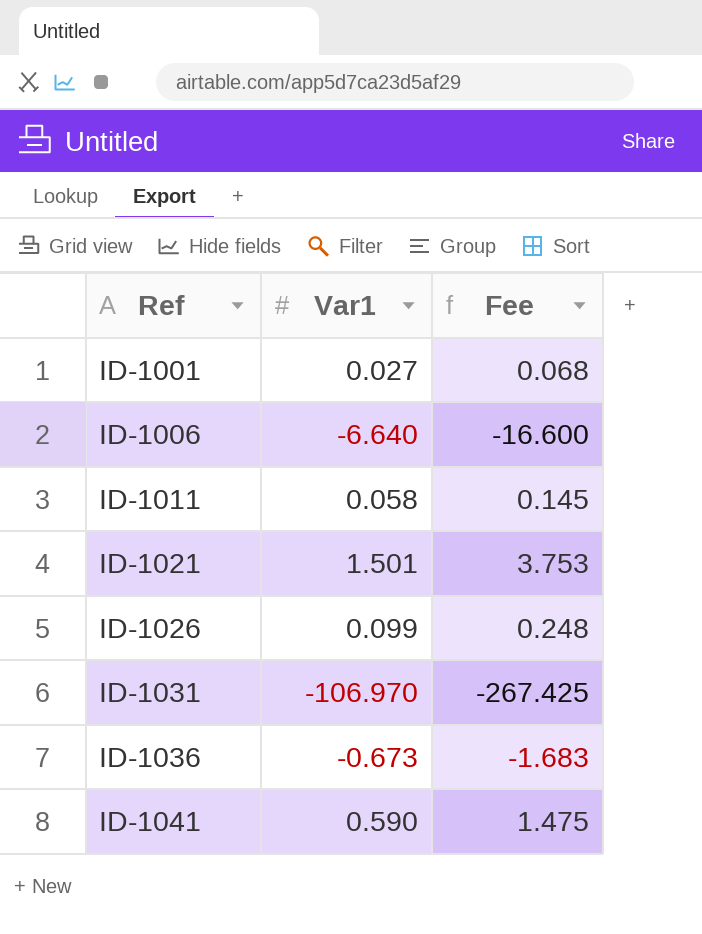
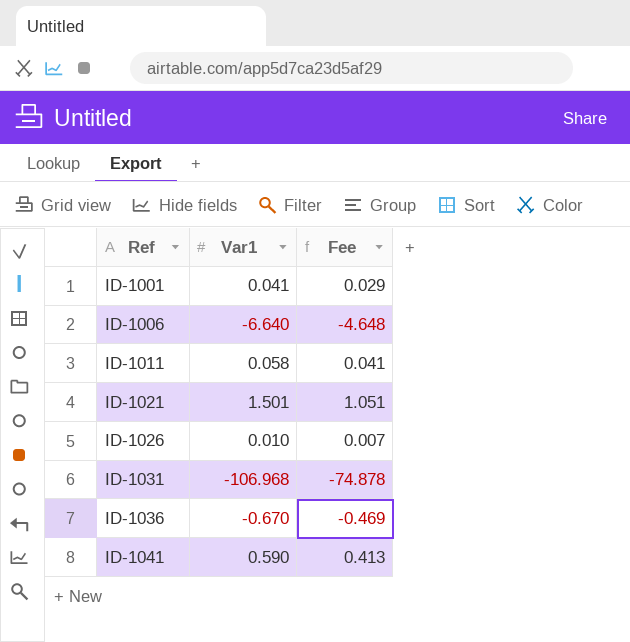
column Fee | formula: [Var1] * 2.5 -> [Var1] * 0.7
ID-1001 | Var1: 0.027 -> 0.041
ID-1026 | Var1: 0.099 -> 0.010
ID-1031 | Var1: -106.970 -> -106.968
ID-1036 | Var1: -0.673 -> -0.670

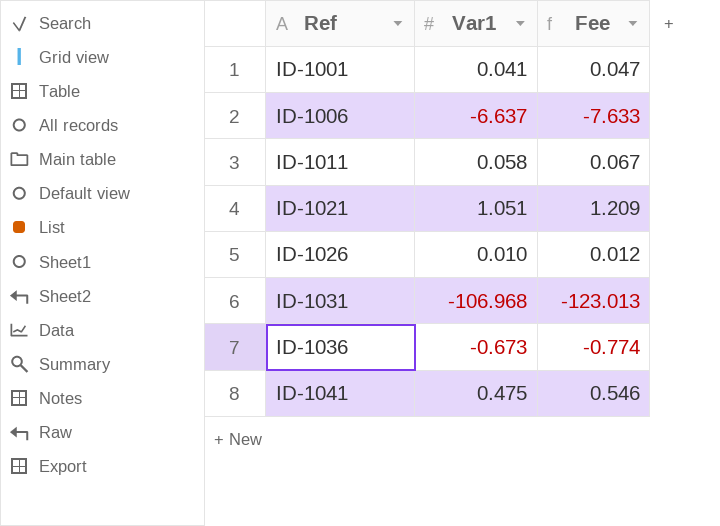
column Fee | formula: [Var1] * 0.7 -> [Var1] * 1.15
ID-1006 | Var1: -6.640 -> -6.637
ID-1021 | Var1: 1.501 -> 1.051
ID-1036 | Var1: -0.670 -> -0.673
ID-1041 | Var1: 0.590 -> 0.475

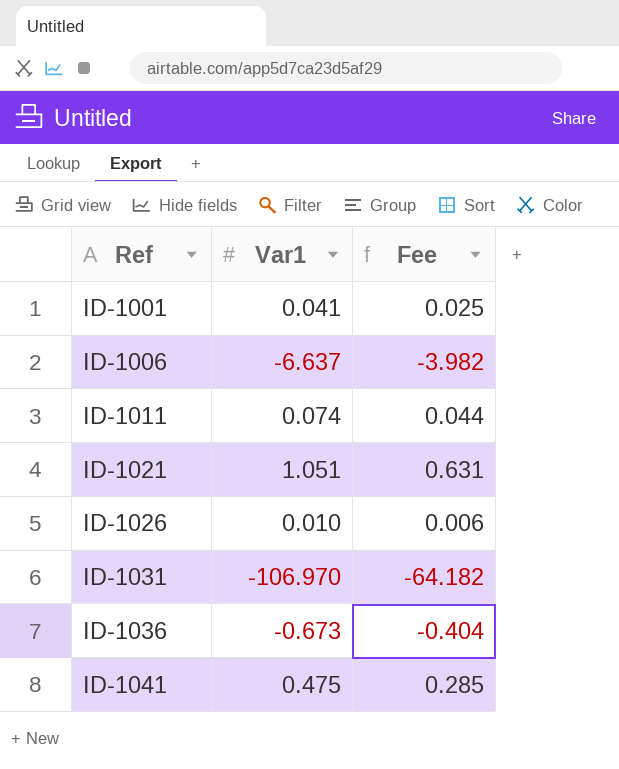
column Fee | formula: [Var1] * 1.15 -> [Var1] * 0.6
ID-1011 | Var1: 0.058 -> 0.074
ID-1031 | Var1: -106.968 -> -106.970

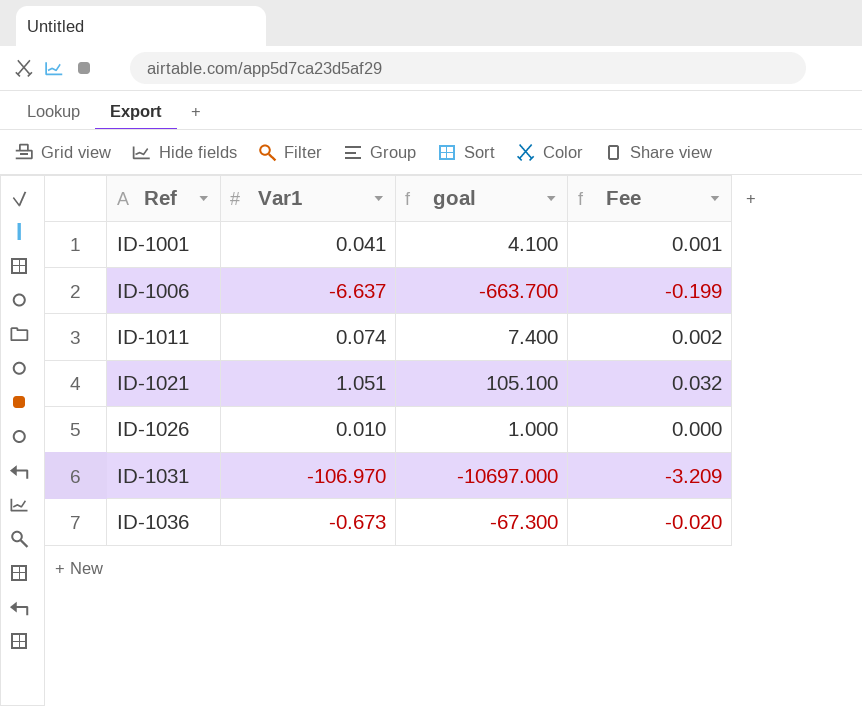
column goal | formula: none -> [Var1] * 100
column Fee | formula: [Var1] * 0.6 -> [Var1] * 0.03
row ID-1041: 0.475 | 0.285 -> none

